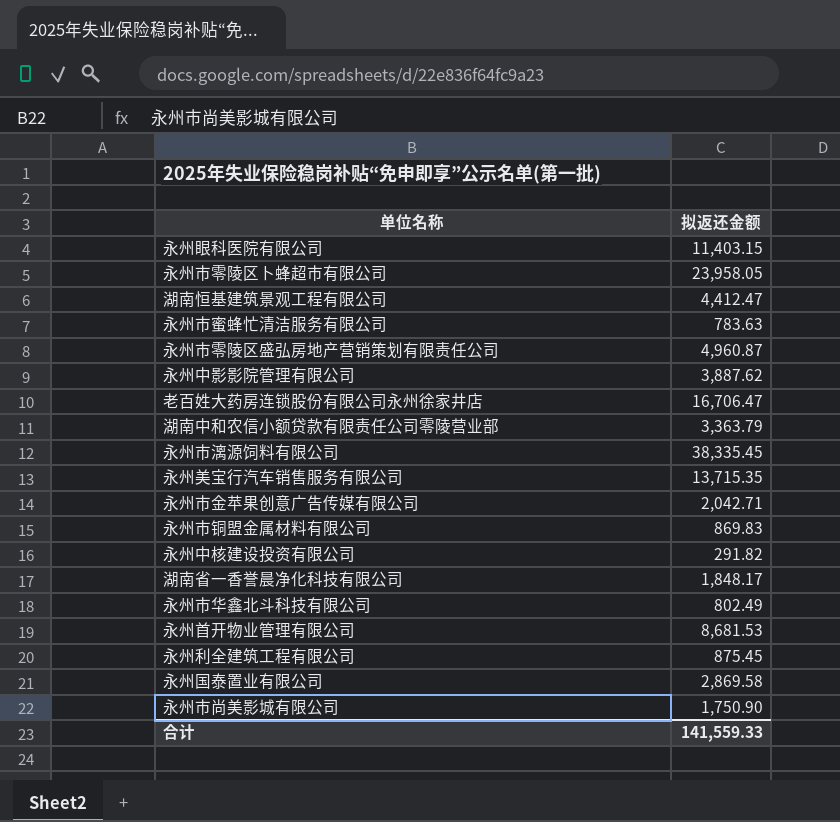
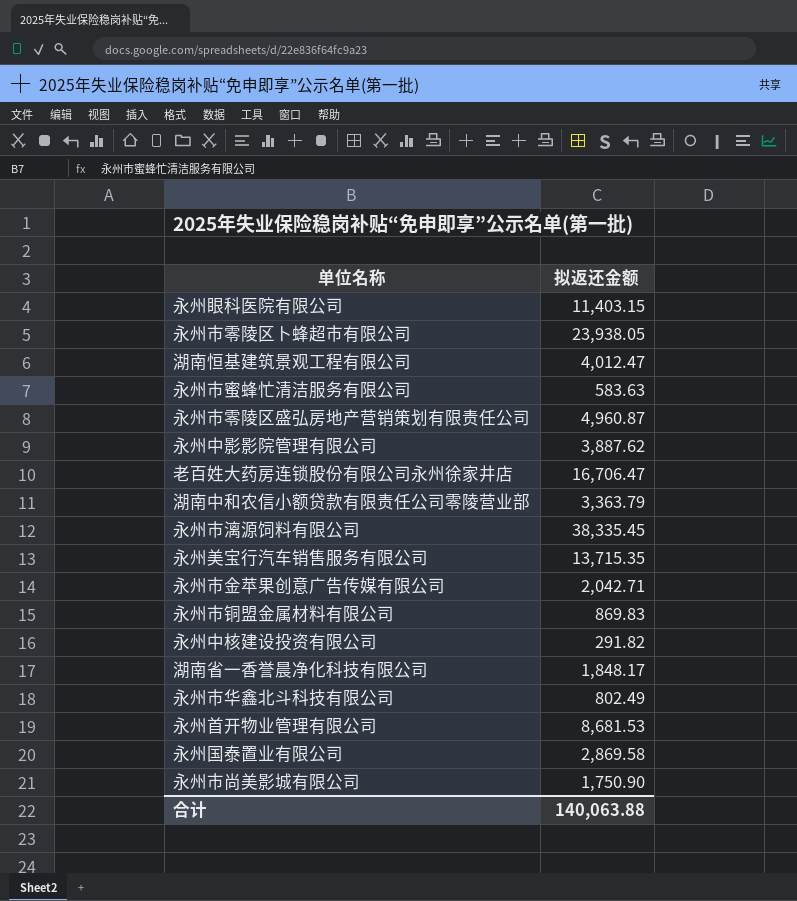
row 永州利全建筑工程有限公司: 875.45 -> none
永州市零陵区卜蜂超市有限公司 | 拟返还金额: 23,958.05 -> 23,938.05
湖南恒基建筑景观工程有限公司 | 拟返还金额: 4,412.47 -> 4,012.47
永州市蜜蜂忙清洁服务有限公司 | 拟返还金额: 783.63 -> 583.63
合计 | 拟返还金额: 141,559.33 -> 140,063.88

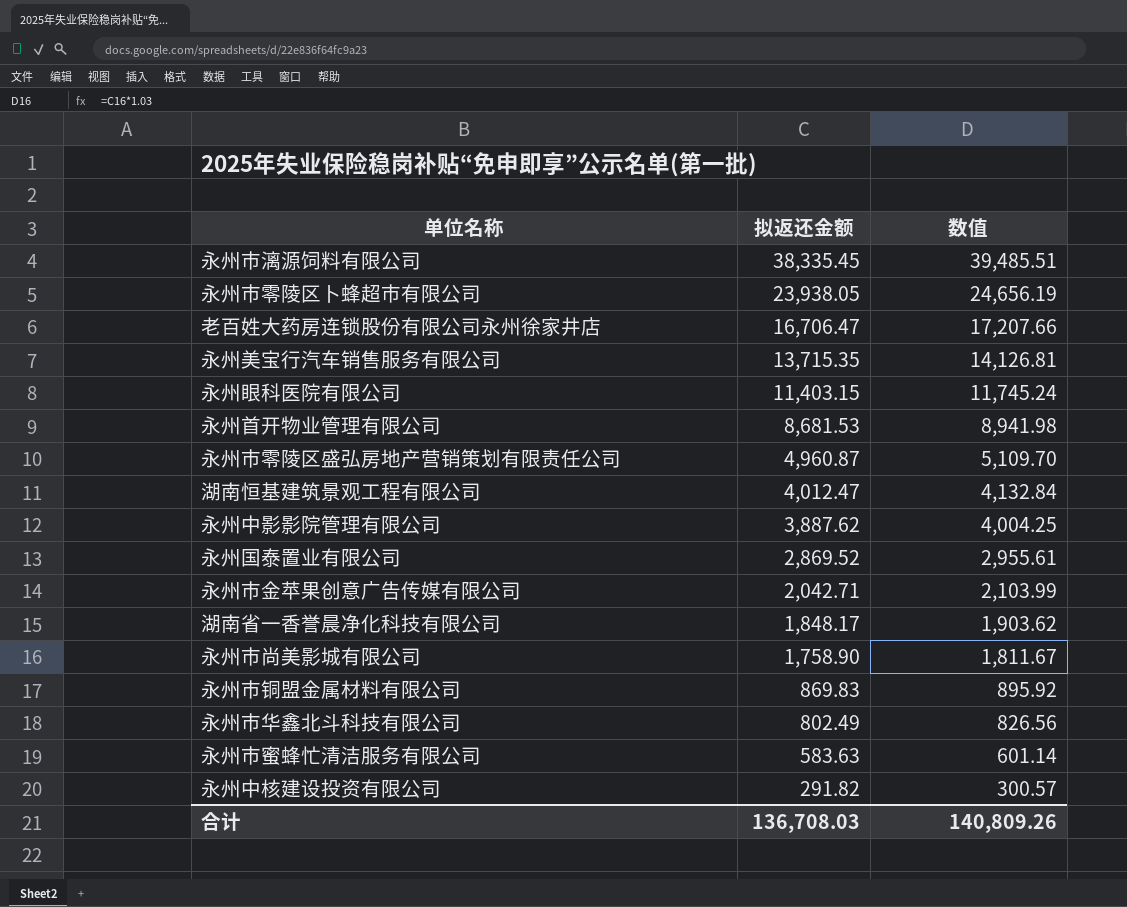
row order: none -> 拟返还金额 descending
column 数值 | formula: none -> [拟返还金额] * 1.03
row 湖南中和农信小额贷款有限责任公司零陵营业部: 3,363.79 -> none
永州国泰置业有限公司 | 拟返还金额: 2,869.58 -> 2,869.52
永州市尚美影城有限公司 | 拟返还金额: 1,750.90 -> 1,758.90
合计 | 拟返还金额: 140,063.88 -> 136,708.03

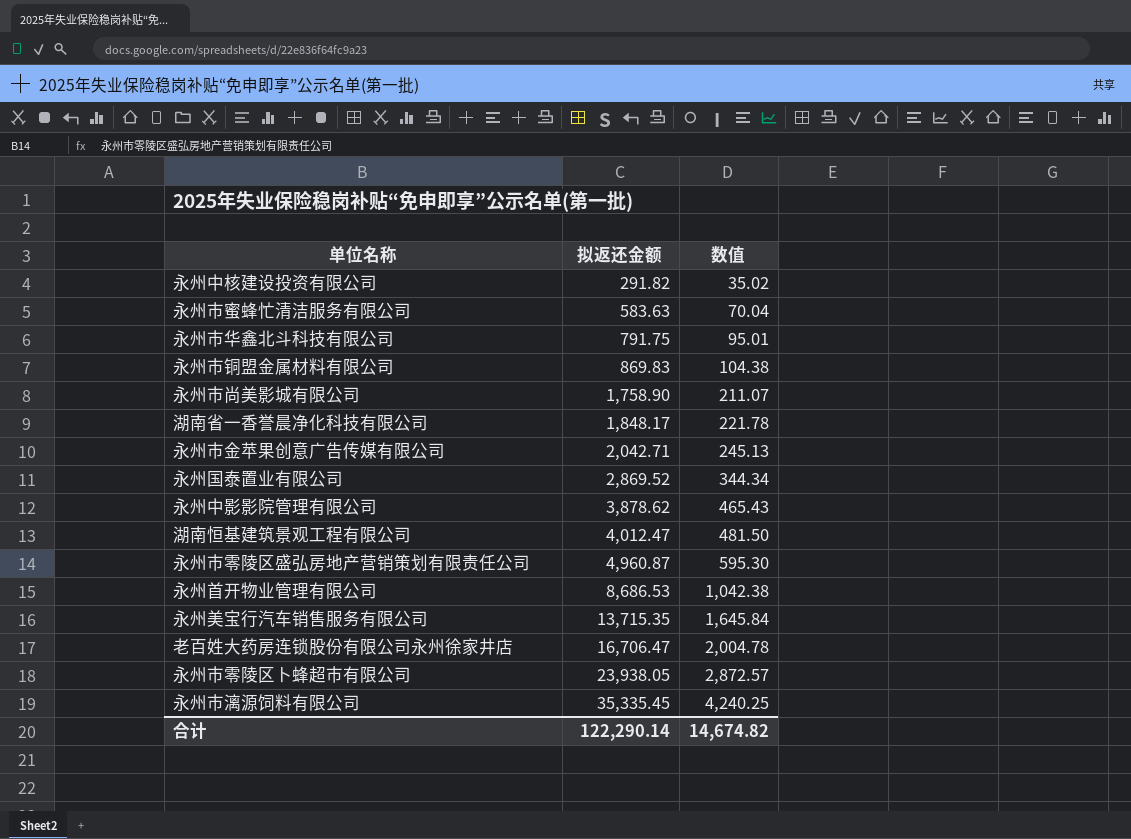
row order: 拟返还金额 descending -> 拟返还金额 ascending
column 数值 | formula: [拟返还金额] * 1.03 -> [拟返还金额] * 0.12
row 永州眼科医院有限公司: 11,403.15 | 11,745.24 -> none
永州市华鑫北斗科技有限公司 | 拟返还金额: 802.49 -> 791.75
永州中影影院管理有限公司 | 拟返还金额: 3,887.62 -> 3,878.62
永州首开物业管理有限公司 | 拟返还金额: 8,681.53 -> 8,686.53
永州市漓源饲料有限公司 | 拟返还金额: 38,335.45 -> 35,335.45
合计 | 拟返还金额: 136,708.03 -> 122,290.14
合计 | 数值: 140,809.26 -> 14,674.82

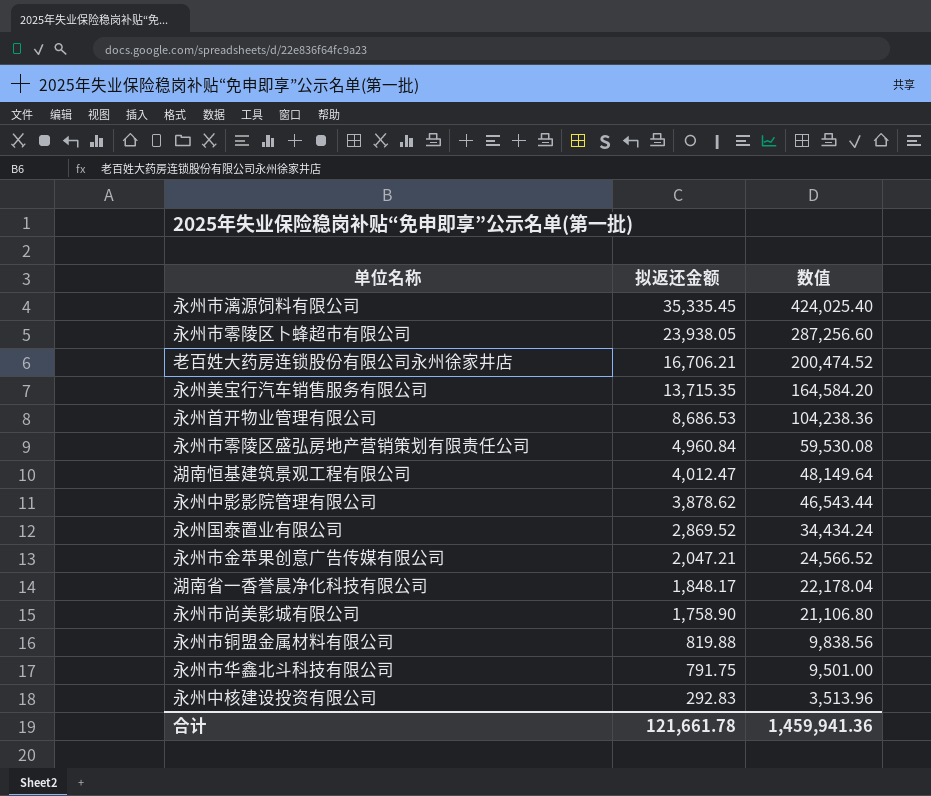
row order: 拟返还金额 ascending -> 拟返还金额 descending
column 数值 | formula: [拟返还金额] * 0.12 -> [拟返还金额] * 12
row 永州市蜜蜂忙清洁服务有限公司: 583.63 | 70.04 -> none
老百姓大药房连锁股份有限公司永州徐家井店 | 拟返还金额: 16,706.47 -> 16,706.21
永州市零陵区盛弘房地产营销策划有限责任公司 | 拟返还金额: 4,960.87 -> 4,960.84
永州市金苹果创意广告传媒有限公司 | 拟返还金额: 2,042.71 -> 2,047.21
永州市铜盟金属材料有限公司 | 拟返还金额: 869.83 -> 819.88
永州中核建设投资有限公司 | 拟返还金额: 291.82 -> 292.83
合计 | 拟返还金额: 122,290.14 -> 121,661.78
合计 | 数值: 14,674.82 -> 1,459,941.36

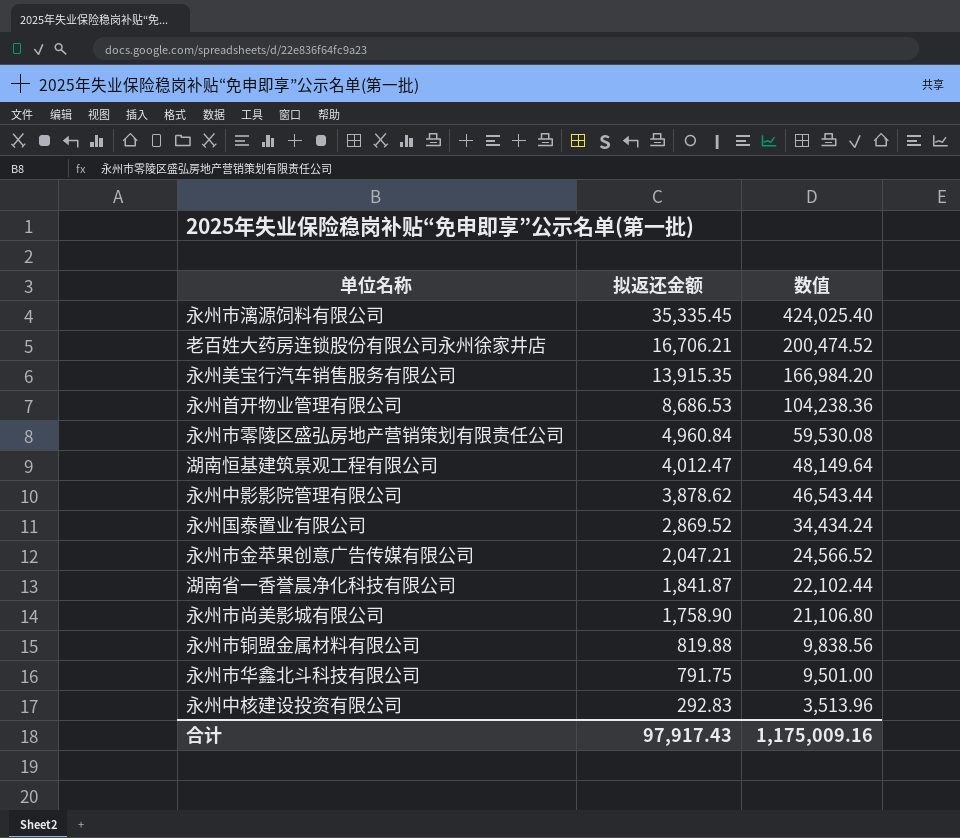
row 永州市零陵区卜蜂超市有限公司: 23,938.05 | 287,256.60 -> none
永州美宝行汽车销售服务有限公司 | 拟返还金额: 13,715.35 -> 13,915.35
永州美宝行汽车销售服务有限公司 | 数值: 164,584.20 -> 166,984.20
湖南省一香誉晨净化科技有限公司 | 拟返还金额: 1,848.17 -> 1,841.87
湖南省一香誉晨净化科技有限公司 | 数值: 22,178.04 -> 22,102.44
合计 | 拟返还金额: 121,661.78 -> 97,917.43
合计 | 数值: 1,459,941.36 -> 1,175,009.16

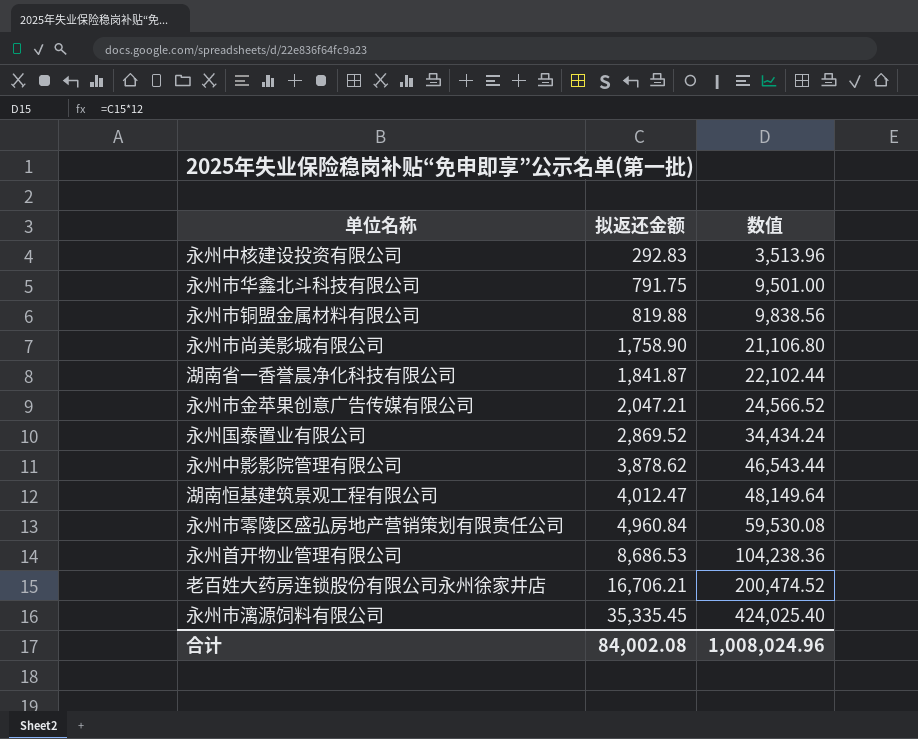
row order: 拟返还金额 descending -> 拟返还金额 ascending
row 永州美宝行汽车销售服务有限公司: 13,915.35 | 166,984.20 -> none
合计 | 拟返还金额: 97,917.43 -> 84,002.08
合计 | 数值: 1,175,009.16 -> 1,008,024.96

